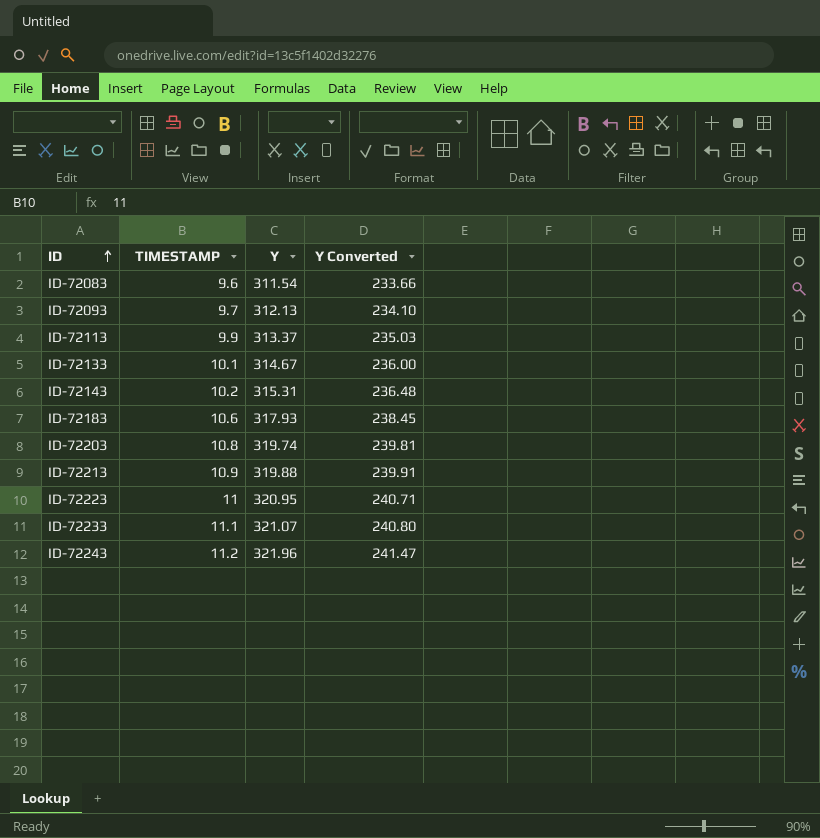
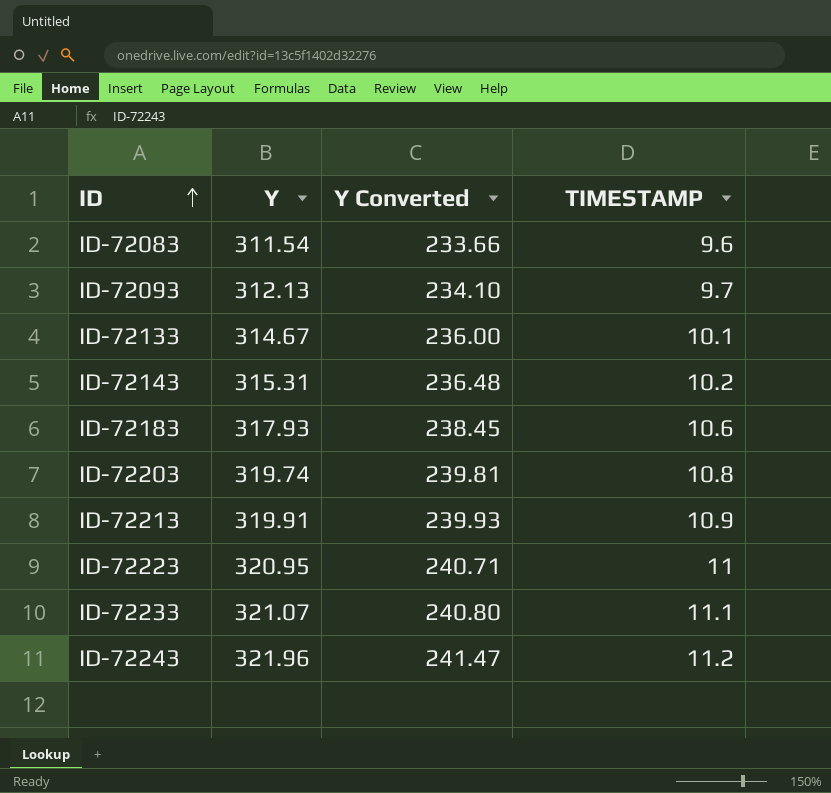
column TIMESTAMP | position: 2 -> 4
row ID-72113: 9.9 | 313.37 | 235.03 -> none
ID-72213 | Y: 319.88 -> 319.91
ID-72213 | Y Converted: 239.91 -> 239.93

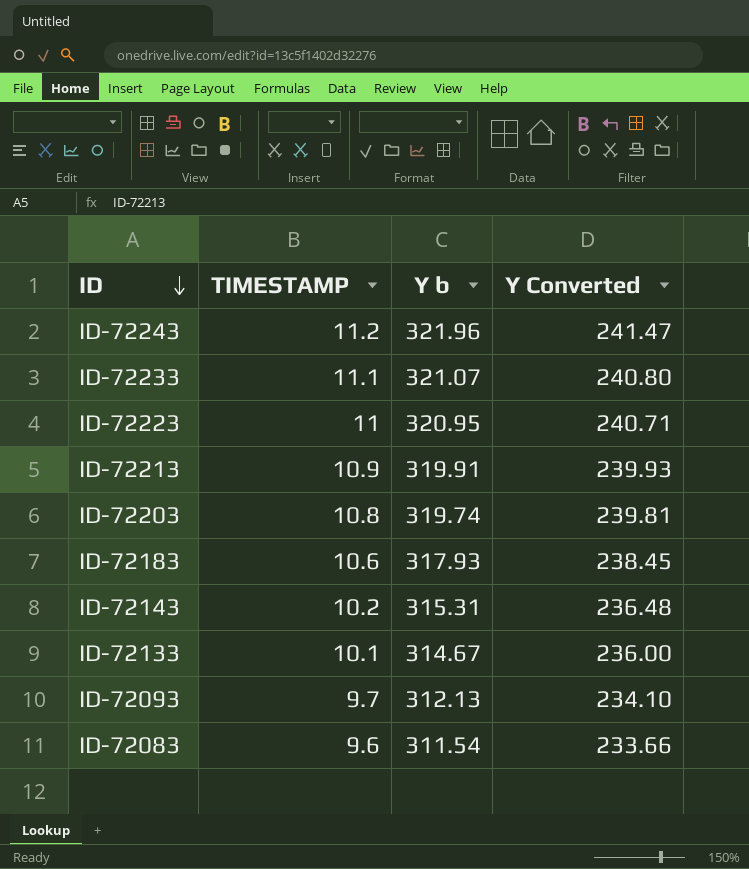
row order: ID ascending -> ID descending
column TIMESTAMP | position: 4 -> 2
column name: Y -> Y b

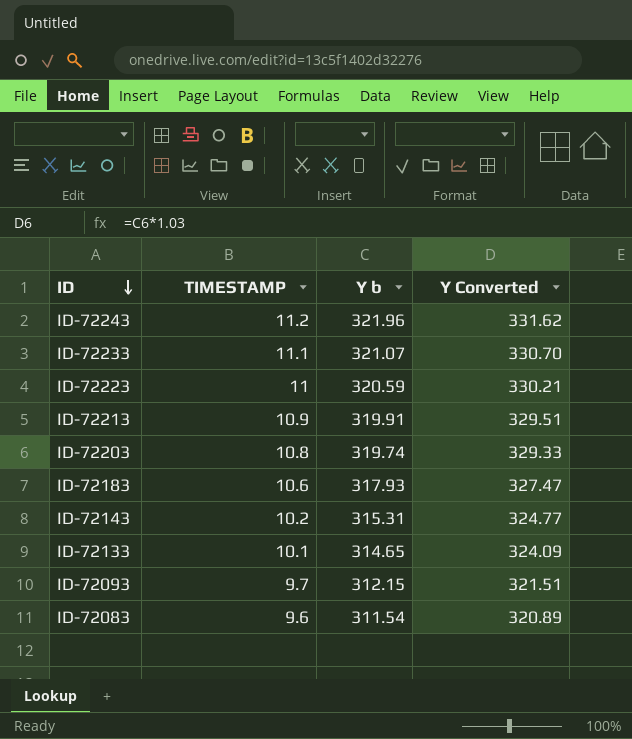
column Y Converted | formula: [Y b] * 0.75 -> [Y b] * 1.03
ID-72223 | Y b: 320.95 -> 320.59
ID-72133 | Y b: 314.67 -> 314.65
ID-72093 | Y b: 312.13 -> 312.15

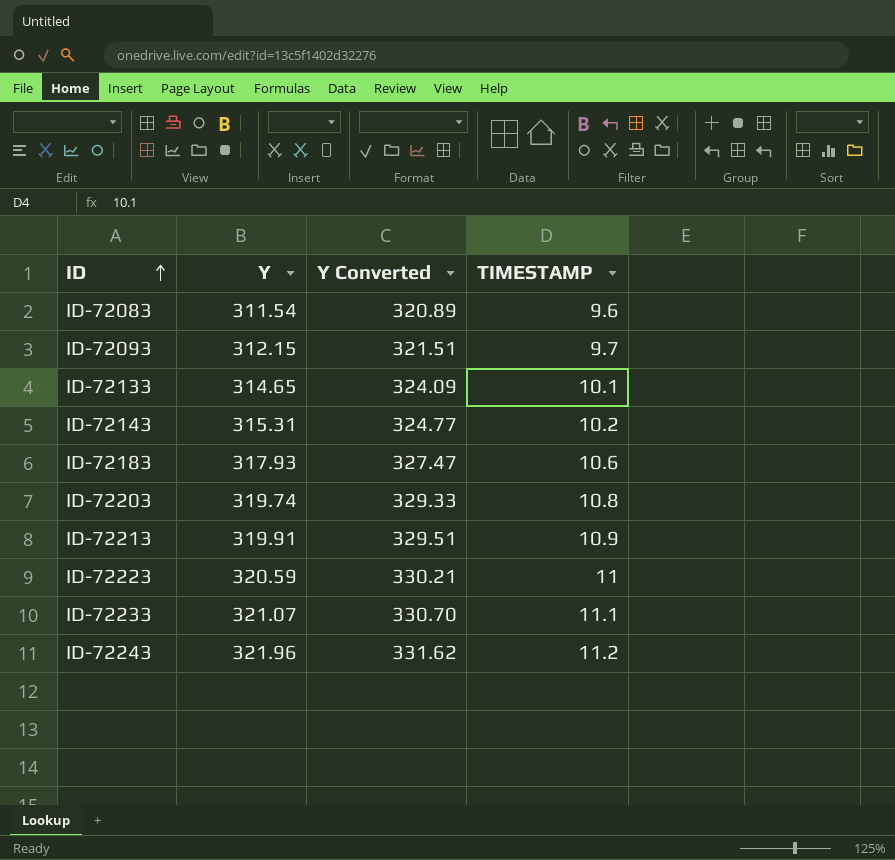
row order: ID descending -> ID ascending
column name: Y b -> Y
column TIMESTAMP | position: 2 -> 4

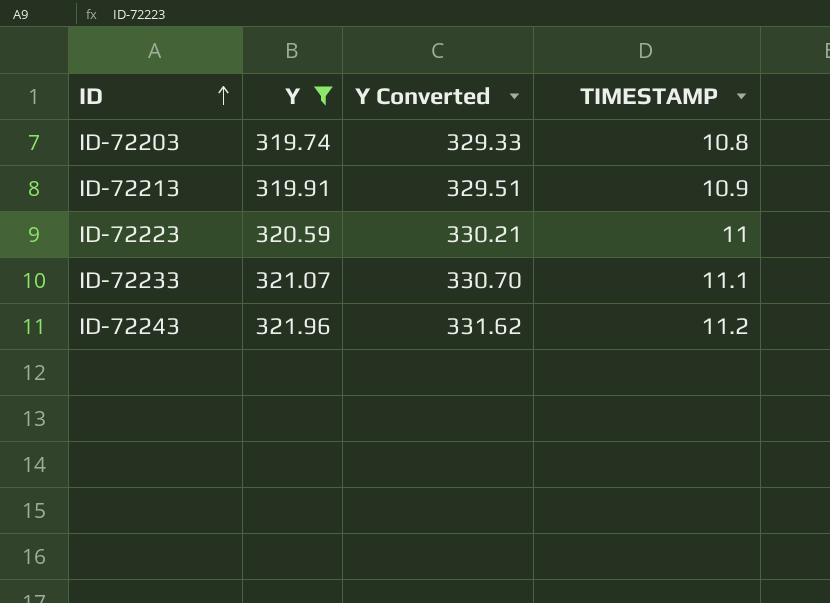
filter: none -> Y >= 319.74

